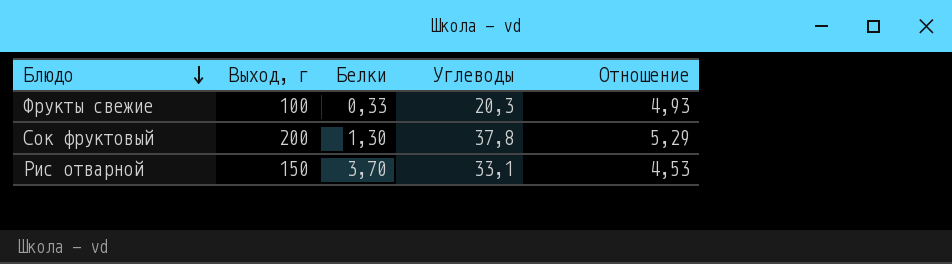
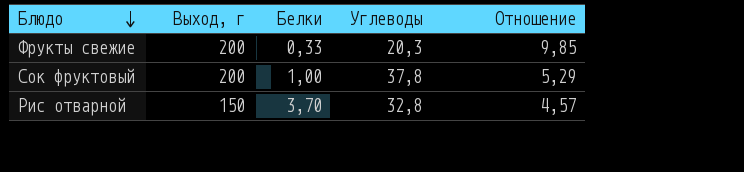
Фрукты свежие | Выход, г: 100 -> 200
Фрукты свежие | Отношение: 4,93 -> 9,85
Сок фруктовый | Белки: 1,30 -> 1,00
Рис отварной | Углеводы: 33,1 -> 32,8
Рис отварной | Отношение: 4,53 -> 4,57

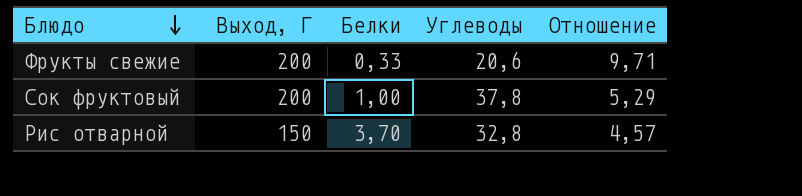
column name: Выход, г -> Выход, Г
Фрукты свежие | Углеводы: 20,3 -> 20,6
Фрукты свежие | Отношение: 9,85 -> 9,71

